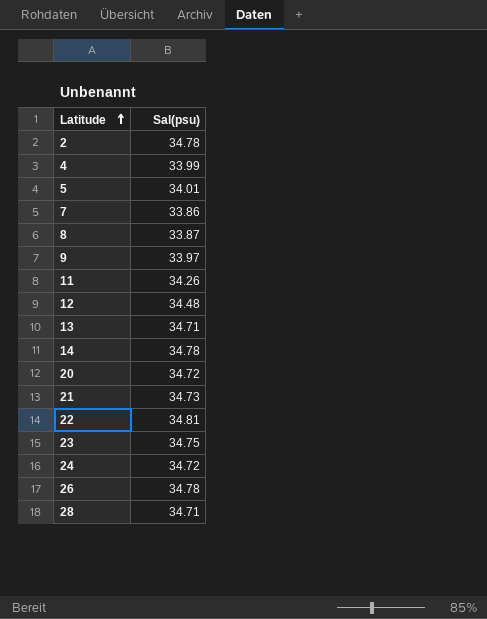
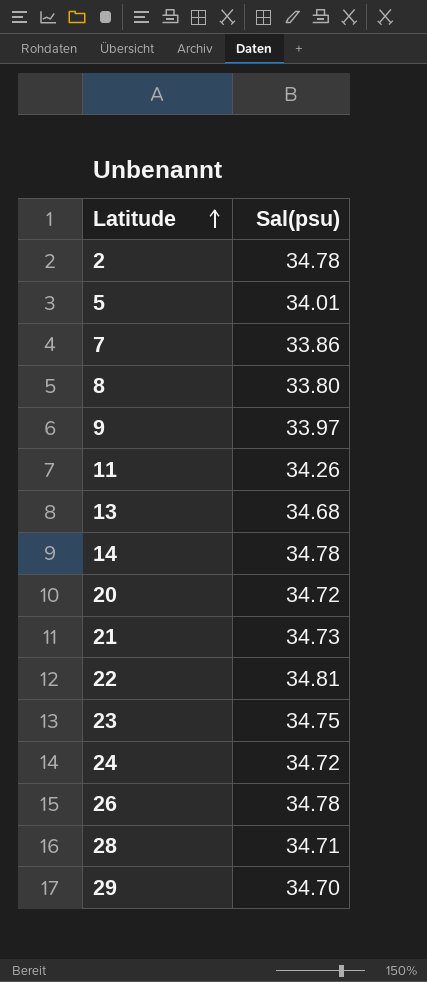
row 4: 33.99 -> none
row 12: 34.48 -> none
8 | Sal(psu): 33.87 -> 33.80
13 | Sal(psu): 34.71 -> 34.68
row 29: none -> 34.70

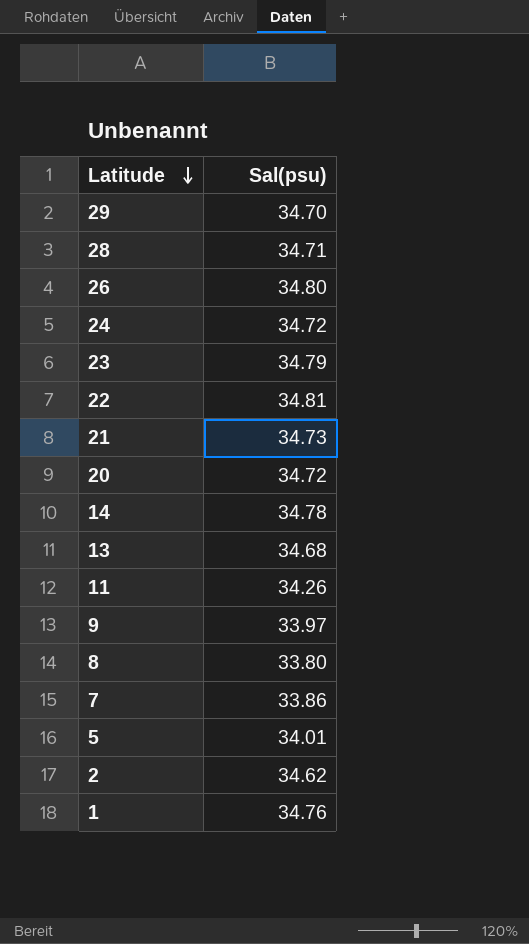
row order: Latitude ascending -> Latitude descending
26 | Sal(psu): 34.78 -> 34.80
23 | Sal(psu): 34.75 -> 34.79
2 | Sal(psu): 34.78 -> 34.62
row 1: none -> 34.76

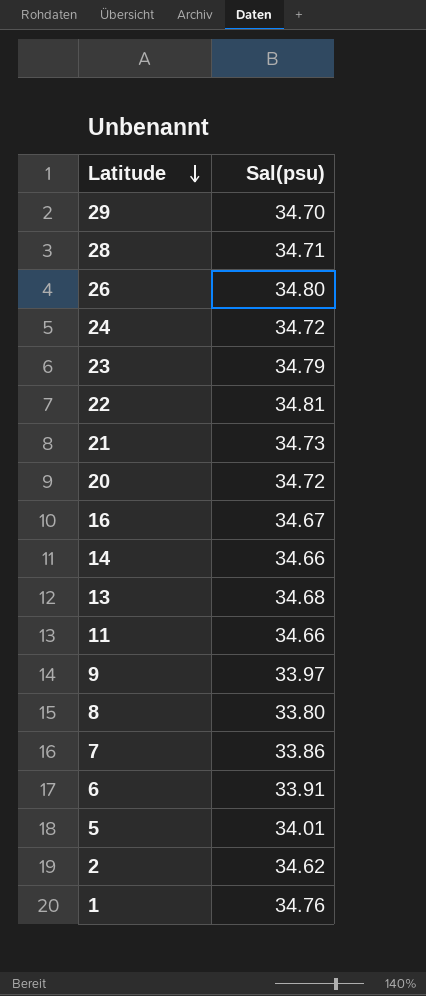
row 16: none -> 34.67
14 | Sal(psu): 34.78 -> 34.66
11 | Sal(psu): 34.26 -> 34.66
row 6: none -> 33.91

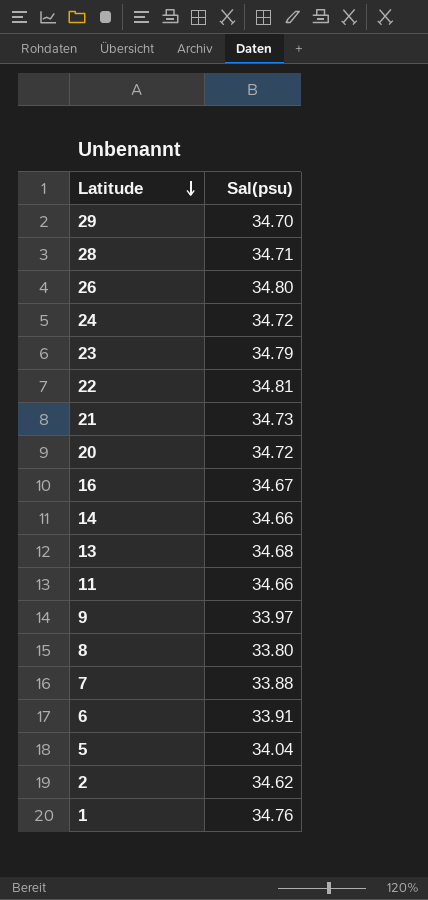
7 | Sal(psu): 33.86 -> 33.88
5 | Sal(psu): 34.01 -> 34.04

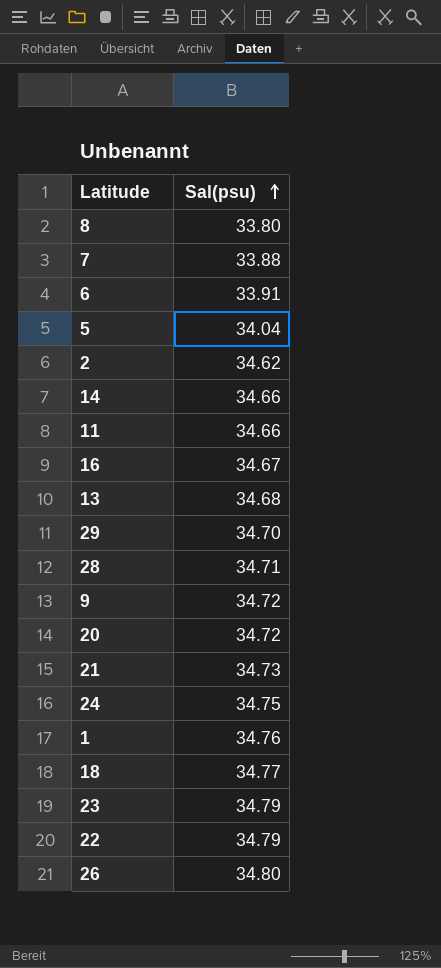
row order: Latitude descending -> Sal(psu) ascending
9 | Sal(psu): 33.97 -> 34.72
24 | Sal(psu): 34.72 -> 34.75
row 18: none -> 34.77
22 | Sal(psu): 34.81 -> 34.79

